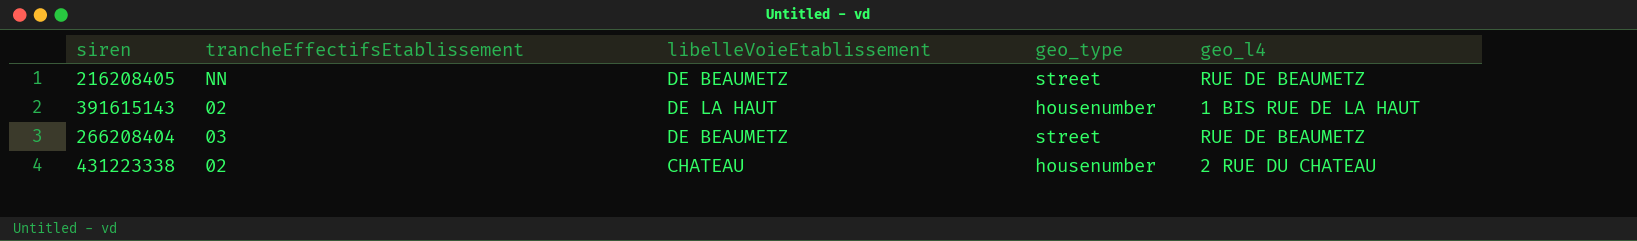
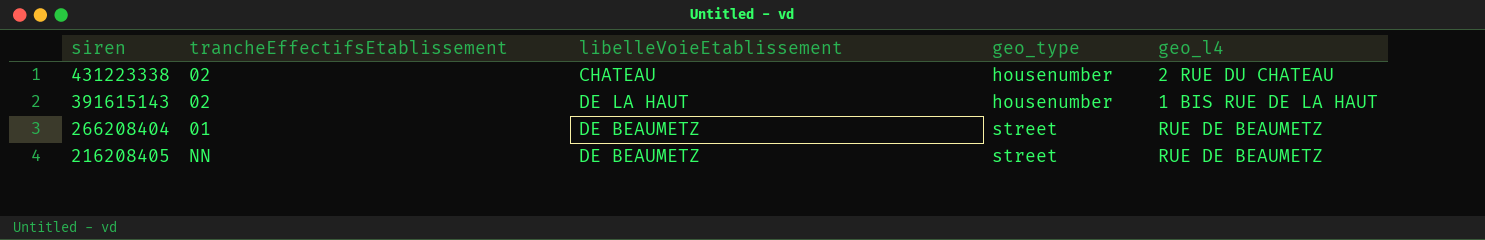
row order: none -> siren descending
266208404 | trancheEffectifsEtablissement: 03 -> 01

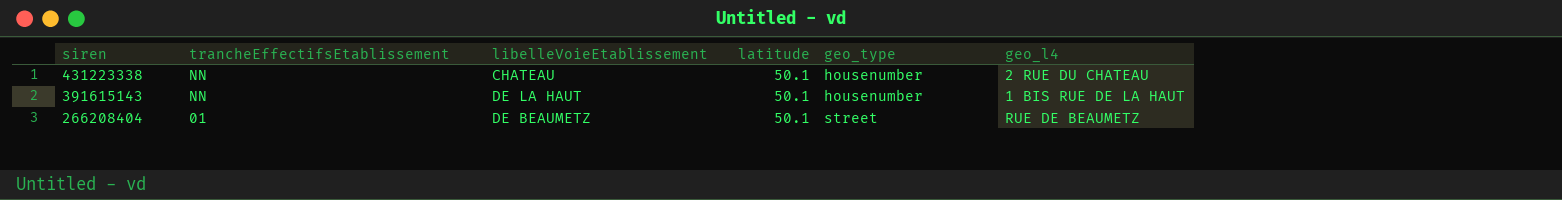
column latitude | position: none -> 4
row 216208405: NN | DE BEAUMETZ | street | RUE DE BEAUMETZ -> none
431223338 | trancheEffectifsEtablissement: 02 -> NN
391615143 | trancheEffectifsEtablissement: 02 -> NN

